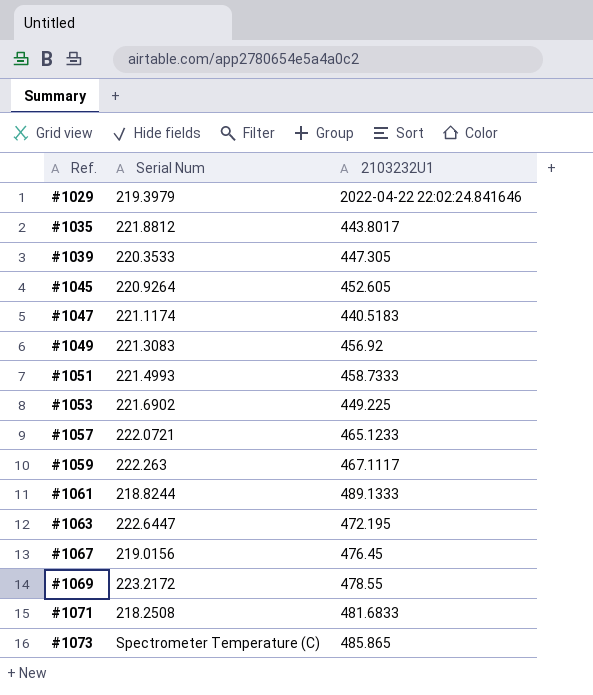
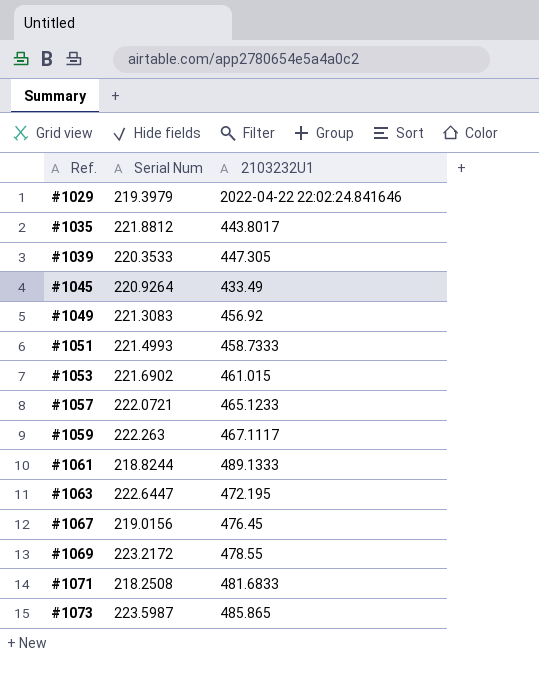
row #1047: 221.1174 | 440.5183 -> none
#1045 | 2103232U1: 452.605 -> 433.49
#1053 | 2103232U1: 449.225 -> 461.015
#1073 | Serial Num: Spectrometer Temperature (C) -> 223.5987

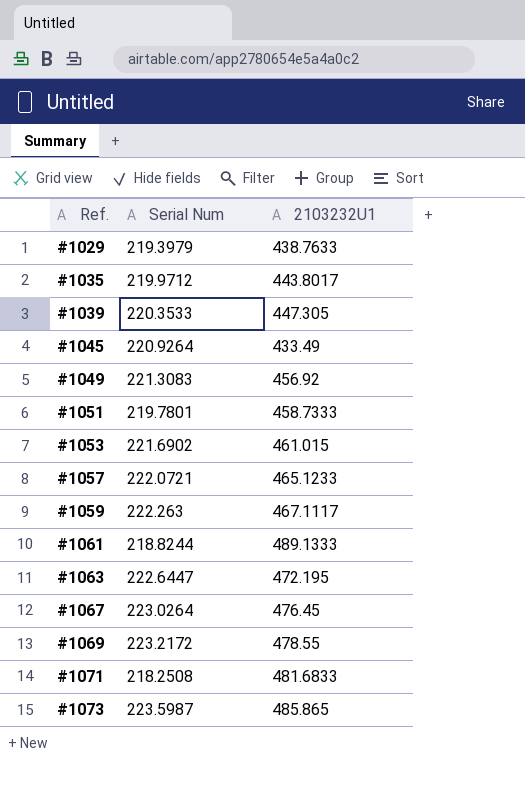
#1029 | 2103232U1: 2022-04-22 22:02:24.841646 -> 438.7633
#1035 | Serial Num: 221.8812 -> 219.9712
#1051 | Serial Num: 221.4993 -> 219.7801
#1067 | Serial Num: 219.0156 -> 223.0264

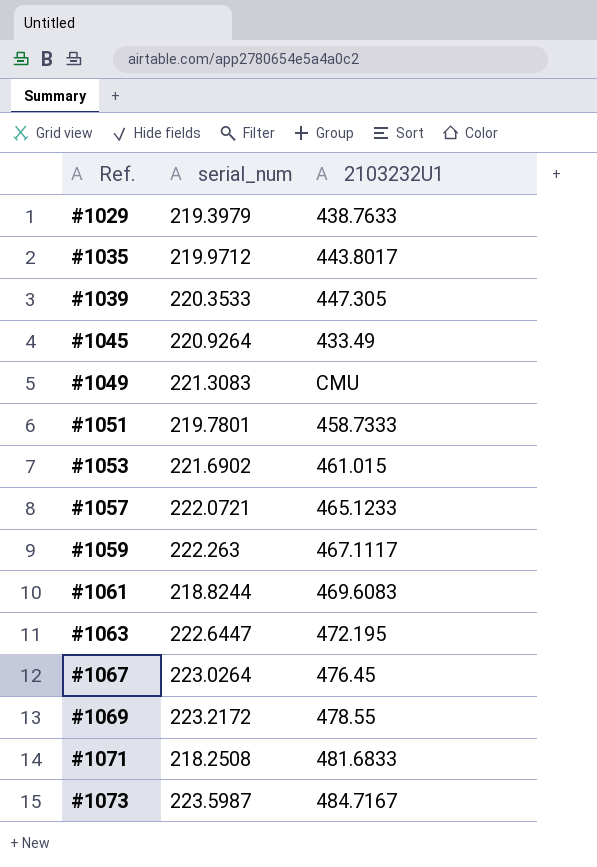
column name: Serial Num -> serial_num
#1049 | 2103232U1: 456.92 -> CMU
#1061 | 2103232U1: 489.1333 -> 469.6083
#1073 | 2103232U1: 485.865 -> 484.7167

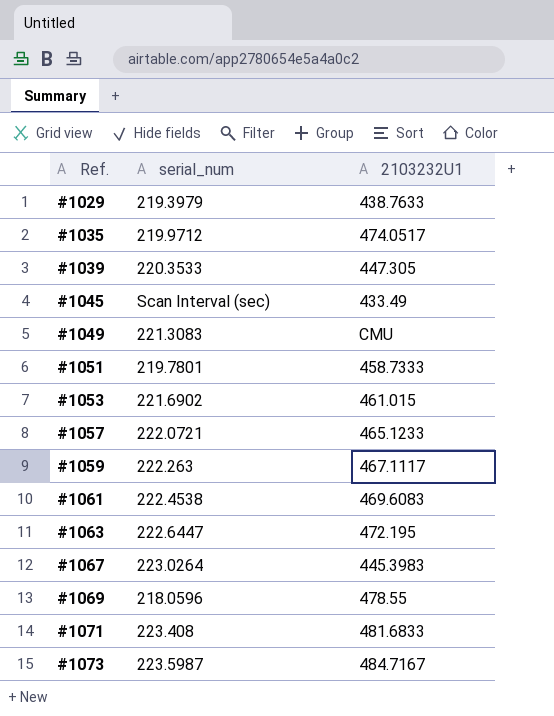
#1035 | 2103232U1: 443.8017 -> 474.0517
#1045 | serial_num: 220.9264 -> Scan Interval (sec)
#1061 | serial_num: 218.8244 -> 222.4538
#1067 | 2103232U1: 476.45 -> 445.3983
#1069 | serial_num: 223.2172 -> 218.0596
#1071 | serial_num: 218.2508 -> 223.408

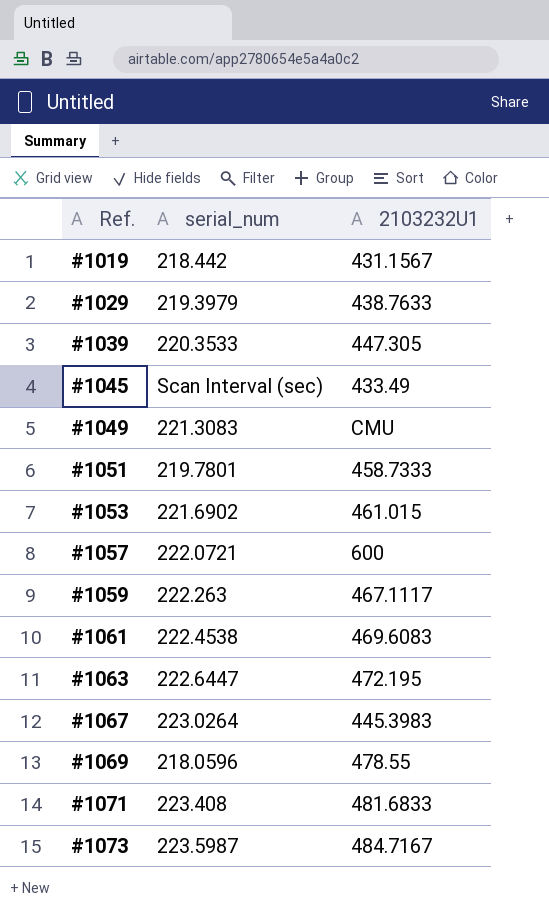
row #1035: 219.9712 | 474.0517 -> none
row #1019: none -> 218.442 | 431.1567
#1057 | 2103232U1: 465.1233 -> 600

